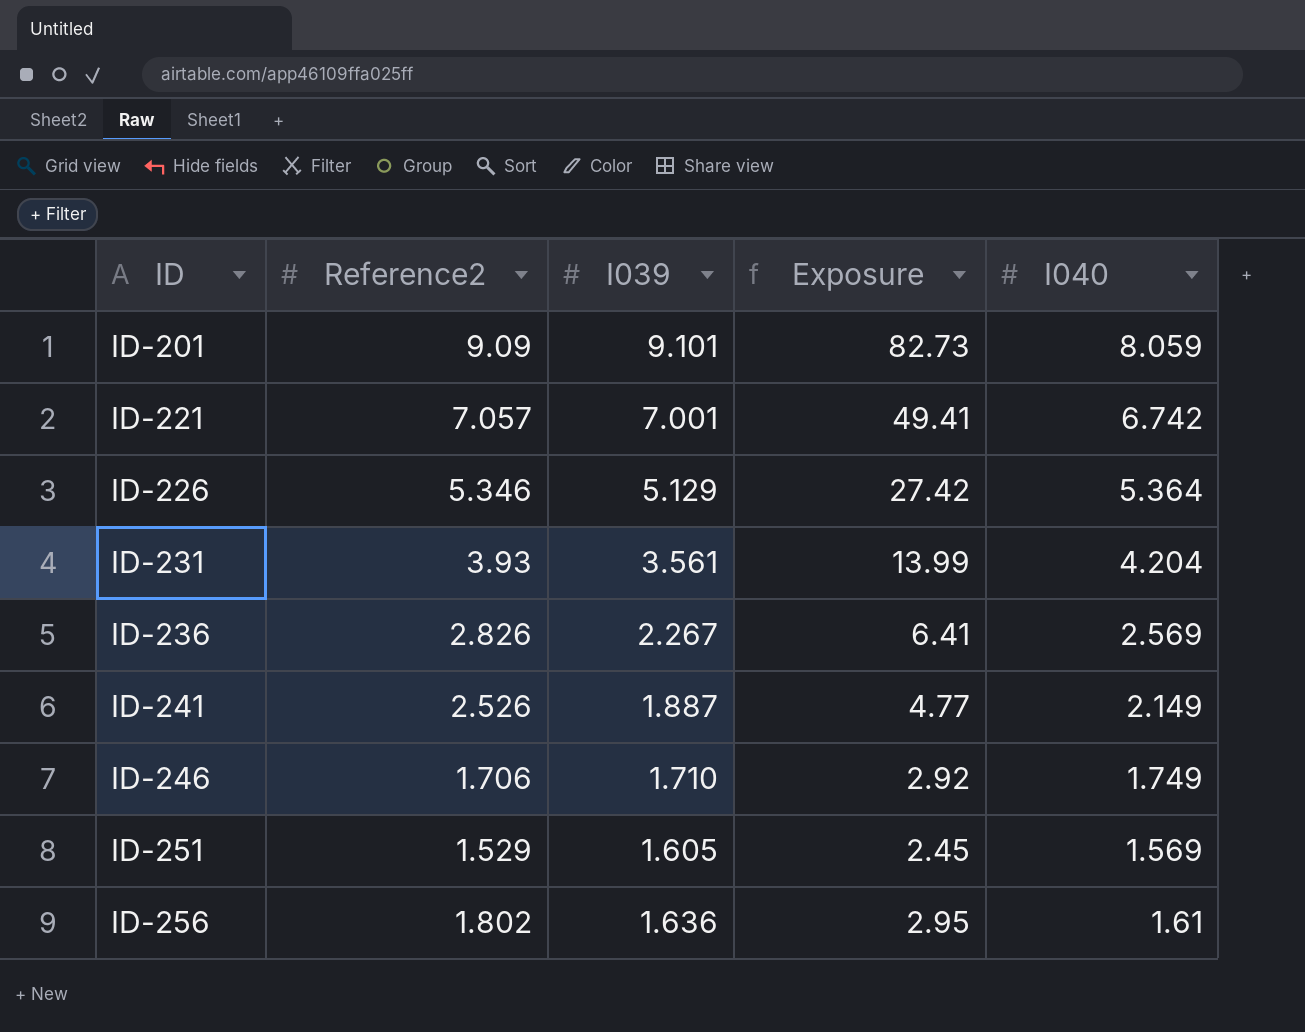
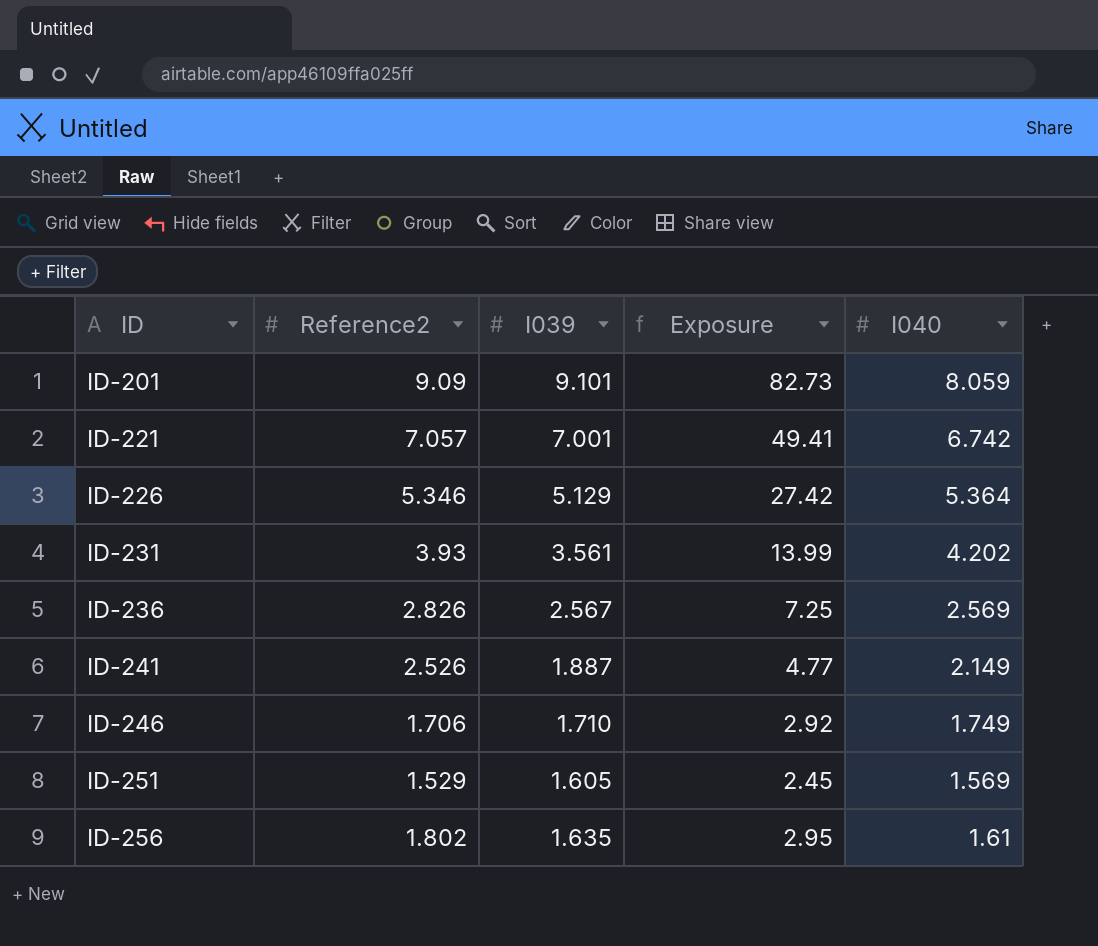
ID-231 | I040: 4.204 -> 4.202
ID-236 | I039: 2.267 -> 2.567
ID-236 | Exposure: 6.41 -> 7.25
ID-256 | I039: 1.636 -> 1.635

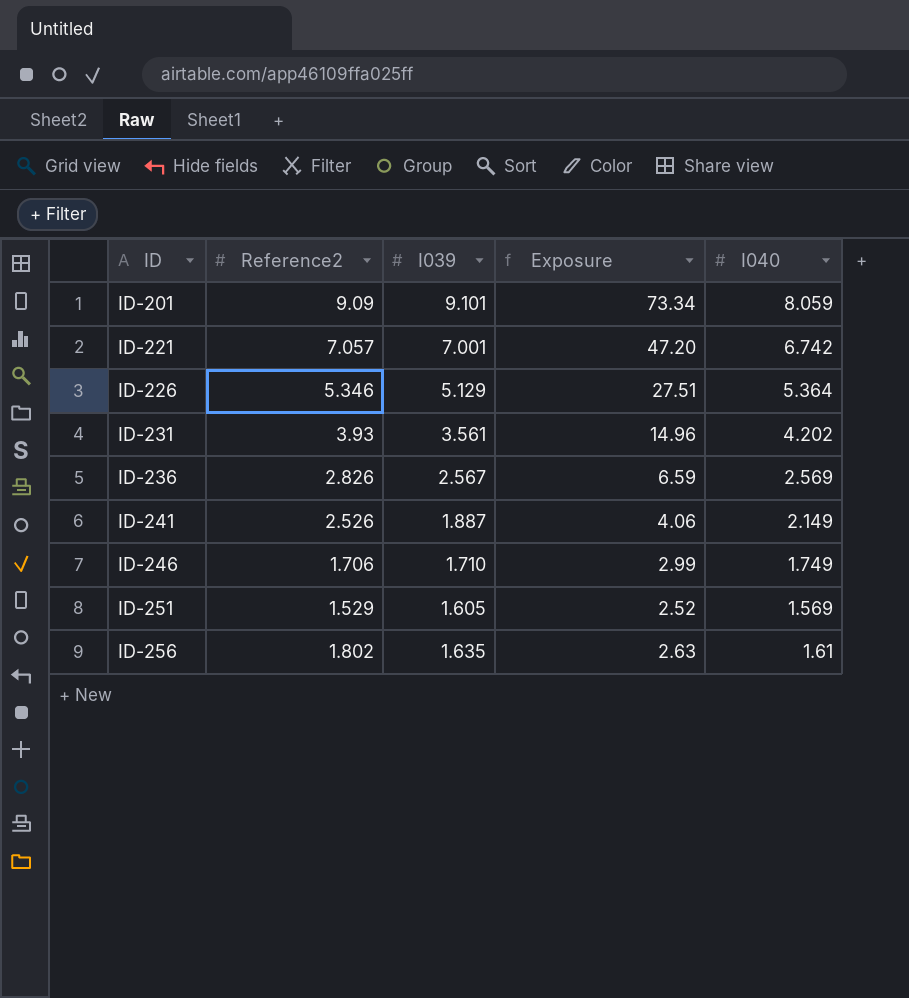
column Exposure | formula: [Reference2] * [I039] -> [I039] * [I040]

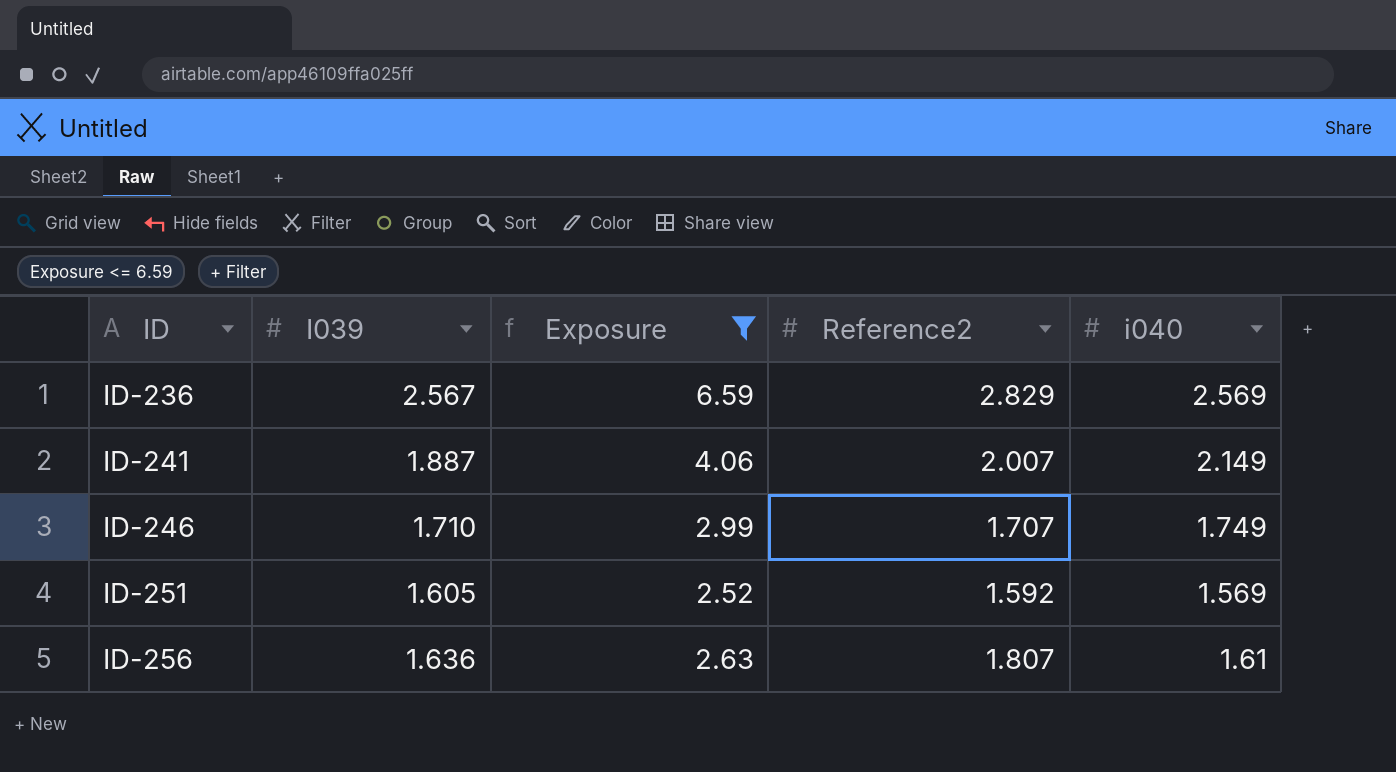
filter: none -> Exposure <= 6.59
column Reference2 | position: 2 -> 4
column name: I040 -> i040
ID-236 | Reference2: 2.826 -> 2.829
ID-241 | Reference2: 2.526 -> 2.007
ID-246 | Reference2: 1.706 -> 1.707
ID-251 | Reference2: 1.529 -> 1.592
ID-256 | I039: 1.635 -> 1.636
ID-256 | Reference2: 1.802 -> 1.807

